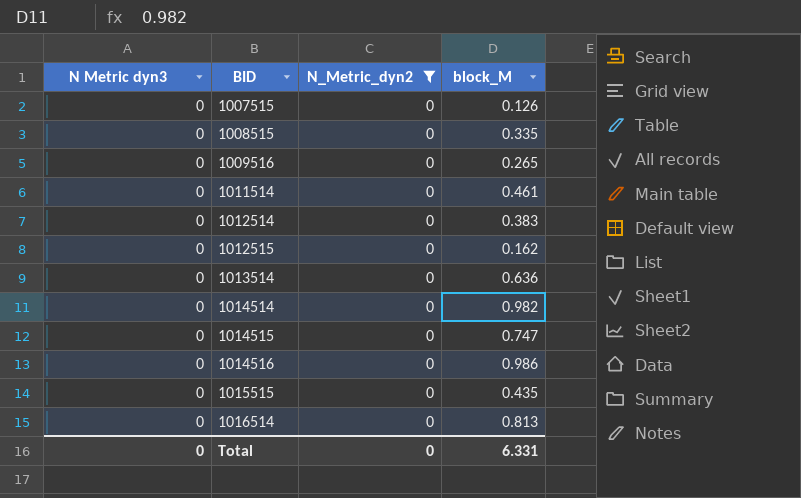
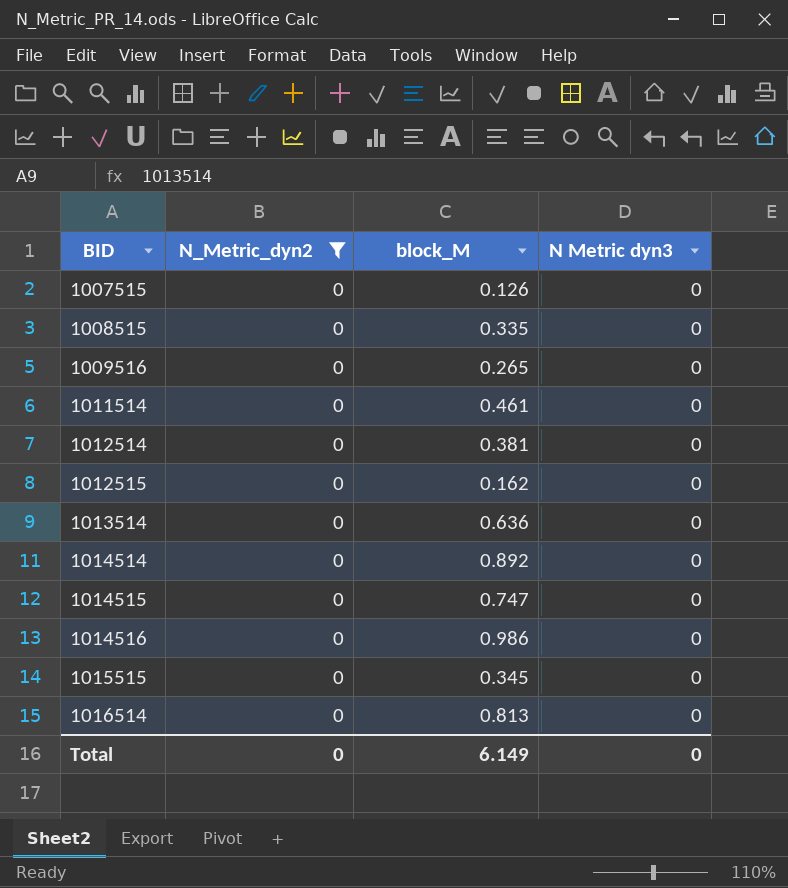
column N Metric dyn3 | position: 1 -> 4
1012514 | block_M: 0.383 -> 0.381
1014514 | block_M: 0.982 -> 0.892
1015515 | block_M: 0.435 -> 0.345
Total | block_M: 6.331 -> 6.149

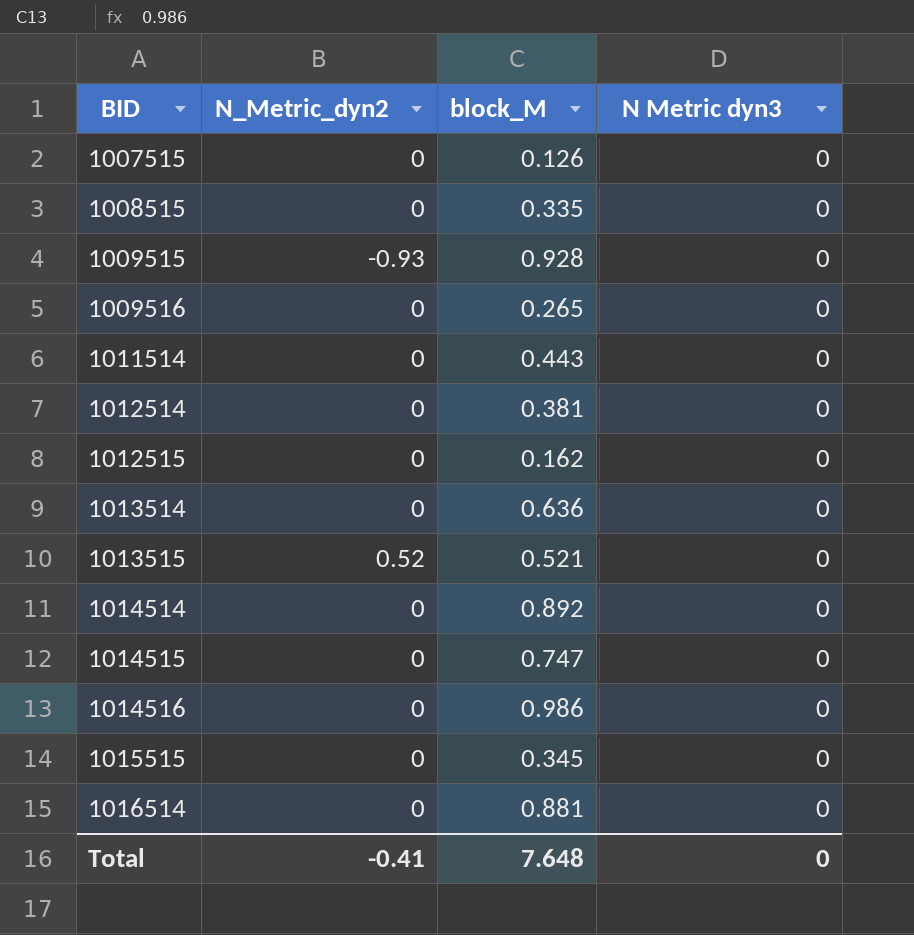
filter: N_Metric_dyn2 = 0 -> none
1011514 | block_M: 0.461 -> 0.443
1016514 | block_M: 0.813 -> 0.881
Total | N_Metric_dyn2: 0 -> -0.41
Total | block_M: 6.149 -> 7.648

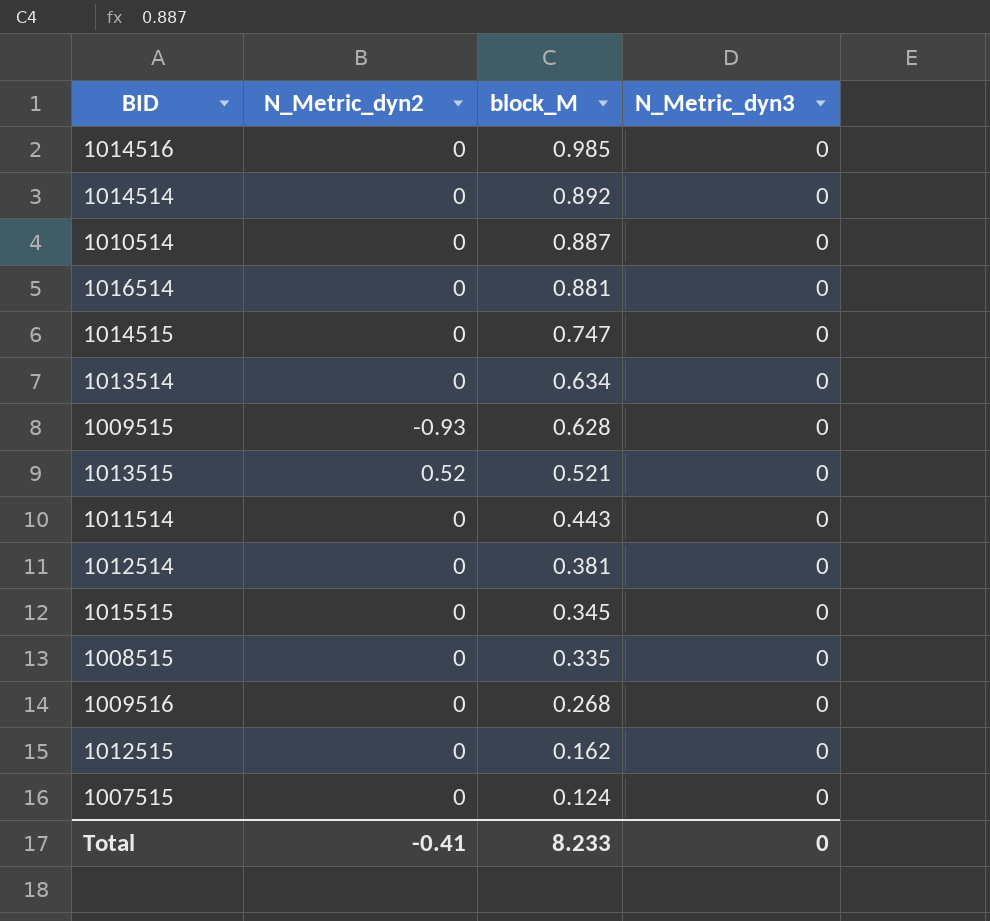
row order: BID ascending -> block_M descending
column name: N Metric dyn3 -> N_Metric_dyn3
1014516 | block_M: 0.986 -> 0.985
row 1010514: none -> 0 | 0.887 | 0
1013514 | block_M: 0.636 -> 0.634
1009515 | block_M: 0.928 -> 0.628
1009516 | block_M: 0.265 -> 0.268
1007515 | block_M: 0.126 -> 0.124
Total | block_M: 7.648 -> 8.233

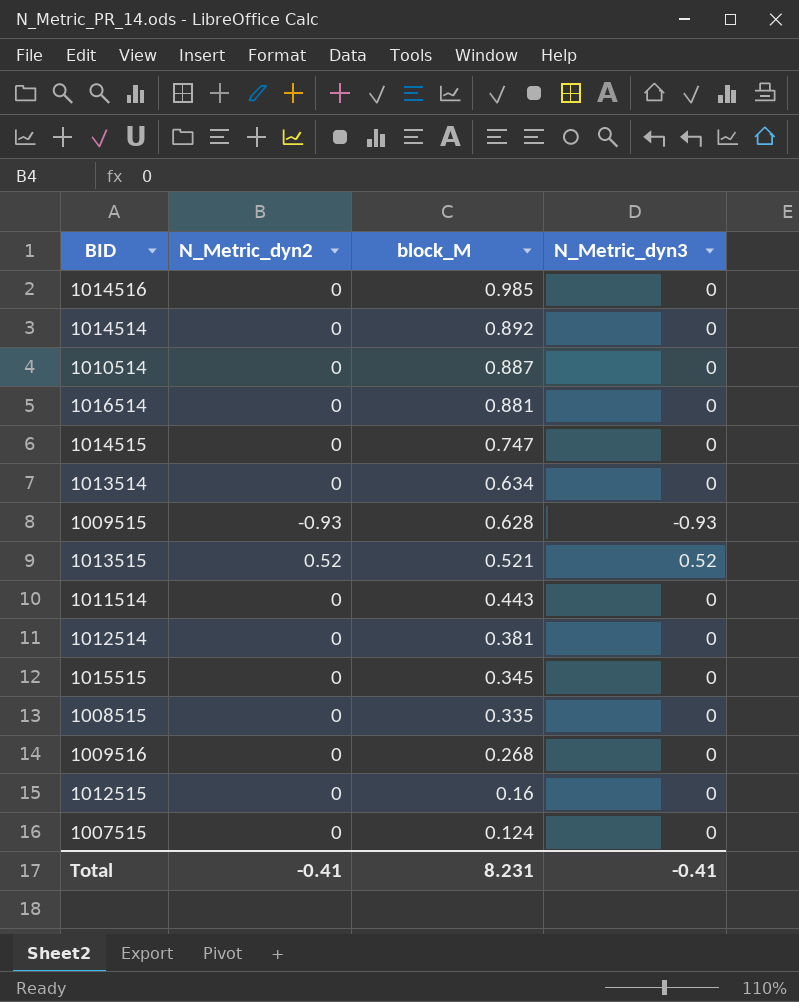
1009515 | N_Metric_dyn3: 0 -> -0.93
1013515 | N_Metric_dyn3: 0 -> 0.52
1012515 | block_M: 0.162 -> 0.16
Total | block_M: 8.233 -> 8.231
Total | N_Metric_dyn3: 0 -> -0.41

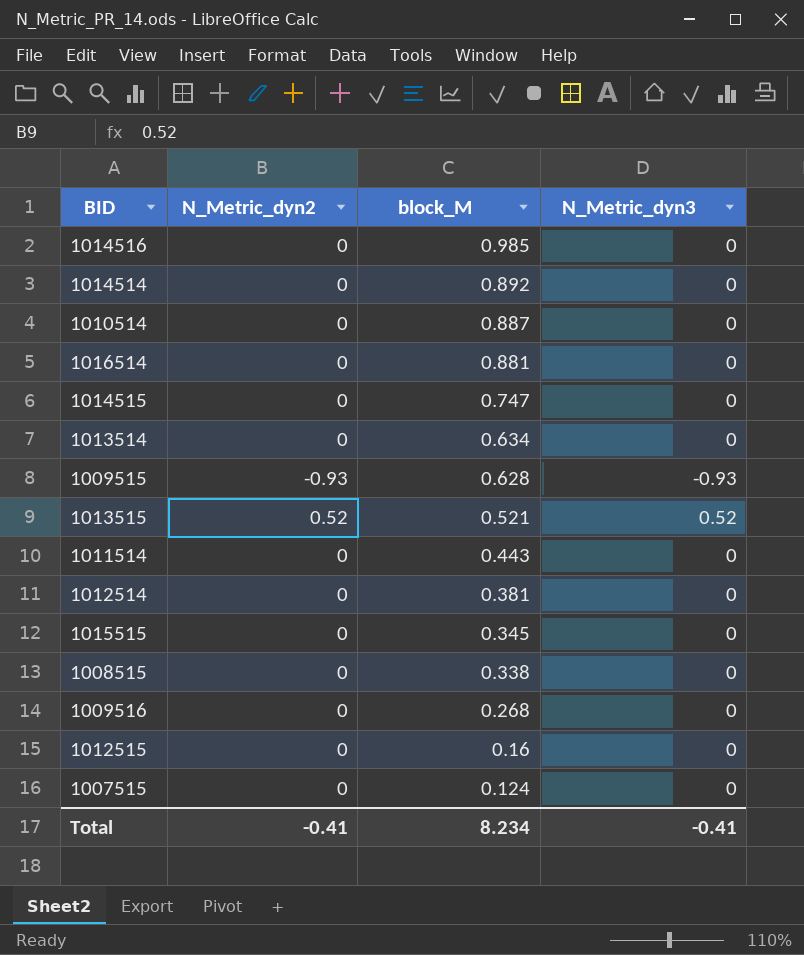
1008515 | block_M: 0.335 -> 0.338
Total | block_M: 8.231 -> 8.234

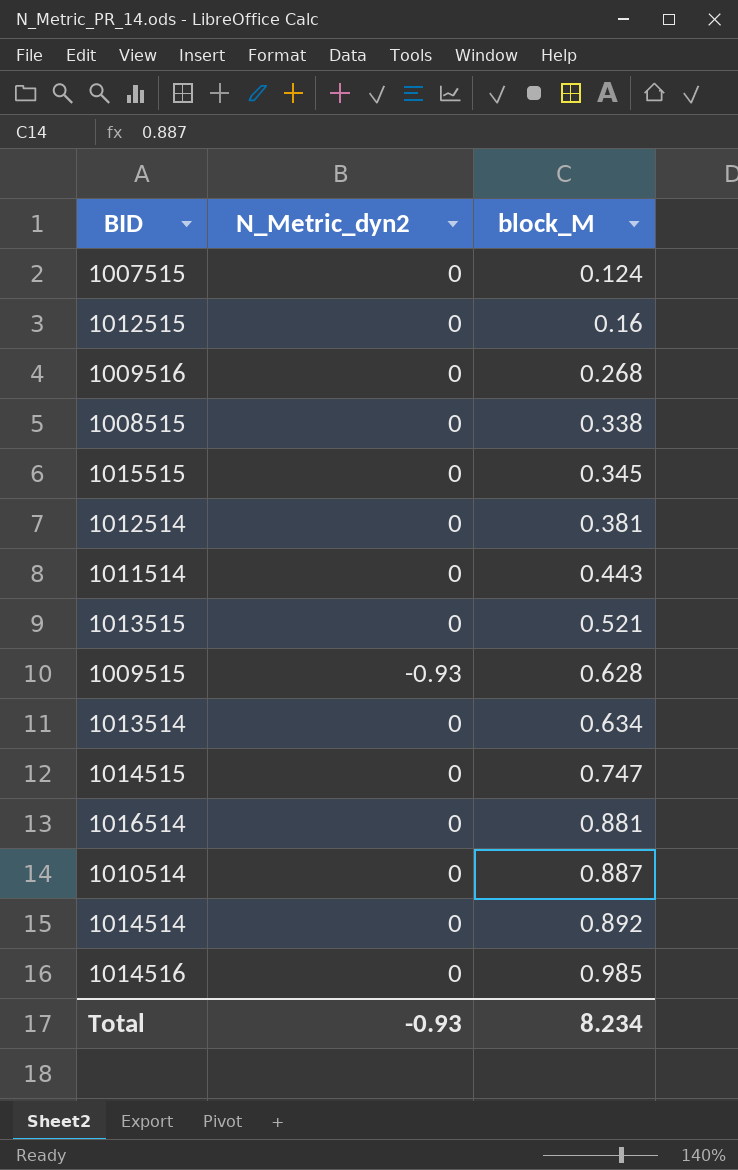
row order: block_M descending -> block_M ascending
column N_Metric_dyn3 | position: 4 -> none
1013515 | N_Metric_dyn2: 0.52 -> 0
Total | N_Metric_dyn2: -0.41 -> -0.93

